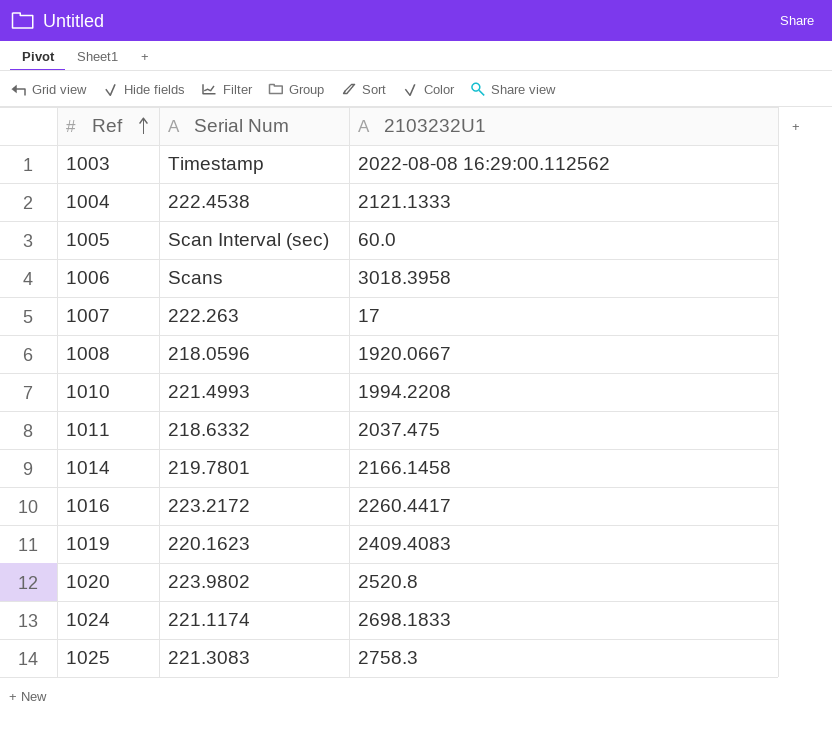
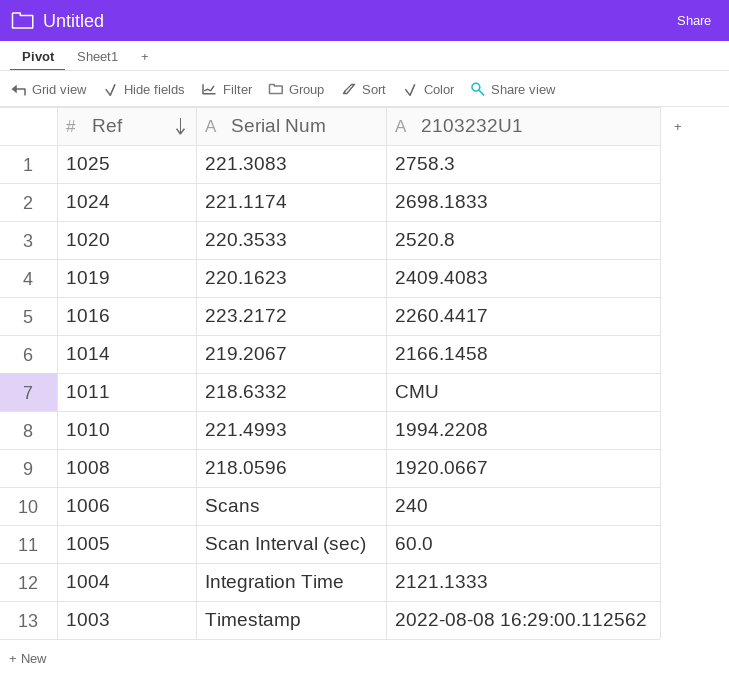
row order: Ref ascending -> Ref descending
row 1007: 222.263 | 17 -> none
1020 | Serial Num: 223.9802 -> 220.3533
1014 | Serial Num: 219.7801 -> 219.2067
1011 | 2103232U1: 2037.475 -> CMU
1006 | 2103232U1: 3018.3958 -> 240
1004 | Serial Num: 222.4538 -> Integration Time

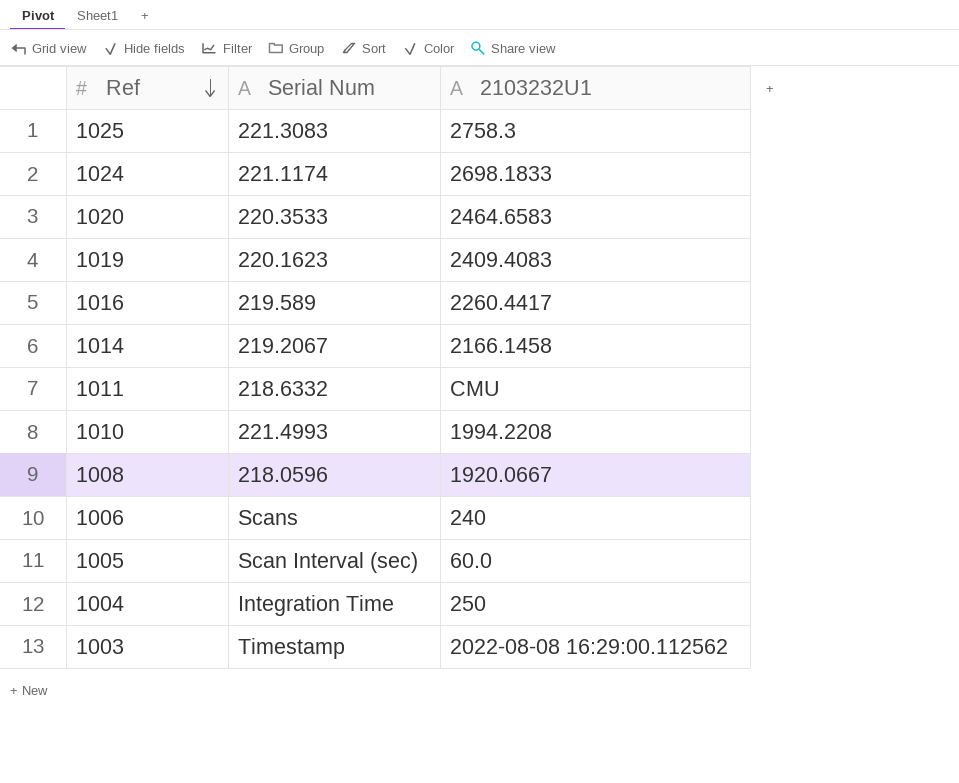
1020 | 2103232U1: 2520.8 -> 2464.6583
1016 | Serial Num: 223.2172 -> 219.589
1004 | 2103232U1: 2121.1333 -> 250

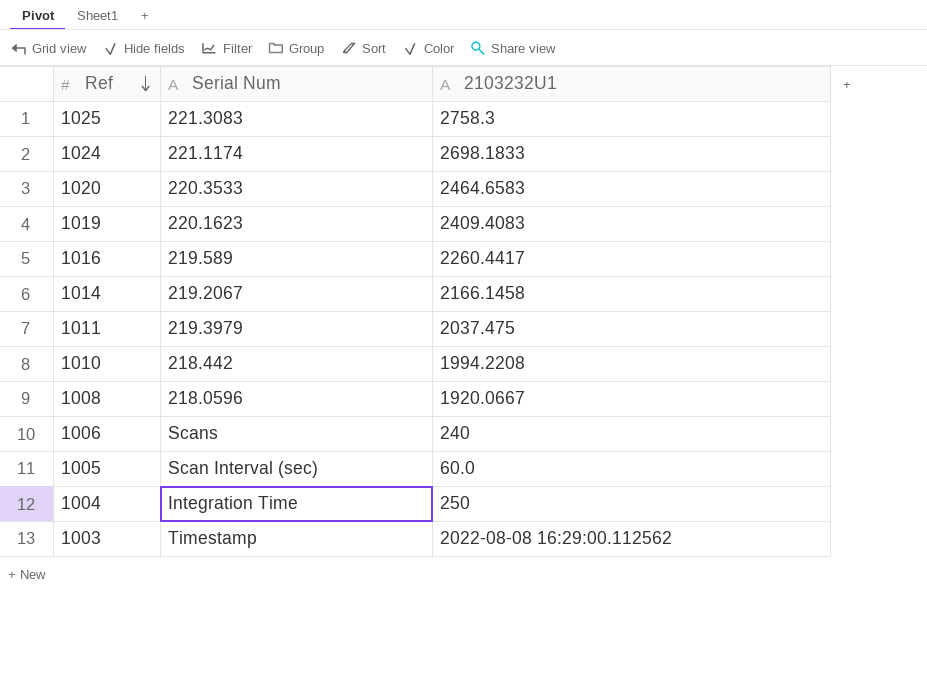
1011 | Serial Num: 218.6332 -> 219.3979
1011 | 2103232U1: CMU -> 2037.475
1010 | Serial Num: 221.4993 -> 218.442

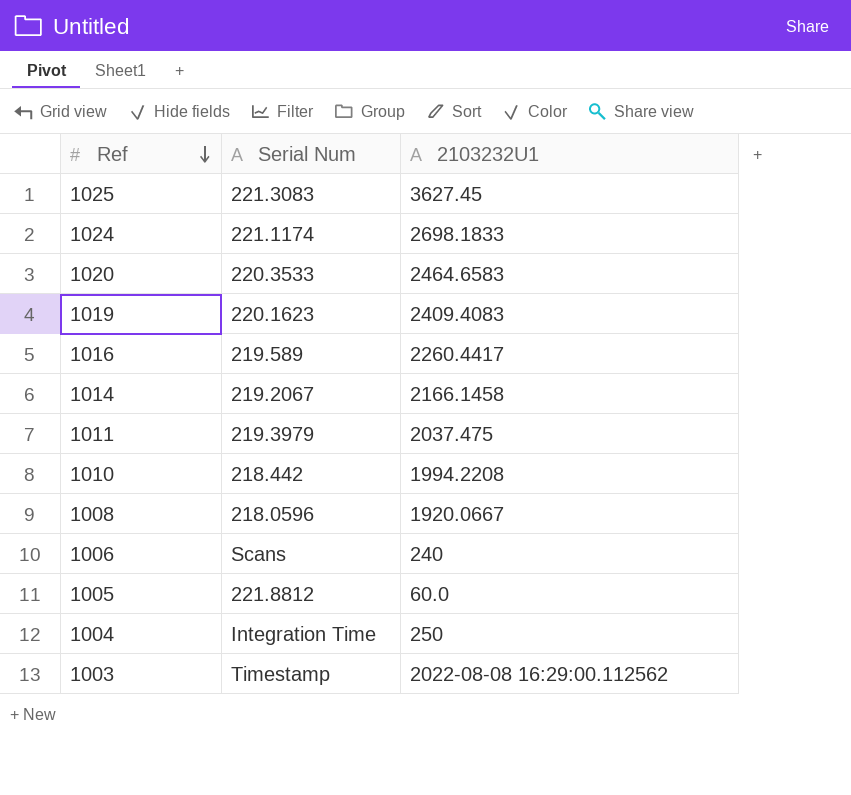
1025 | 2103232U1: 2758.3 -> 3627.45
1005 | Serial Num: Scan Interval (sec) -> 221.8812

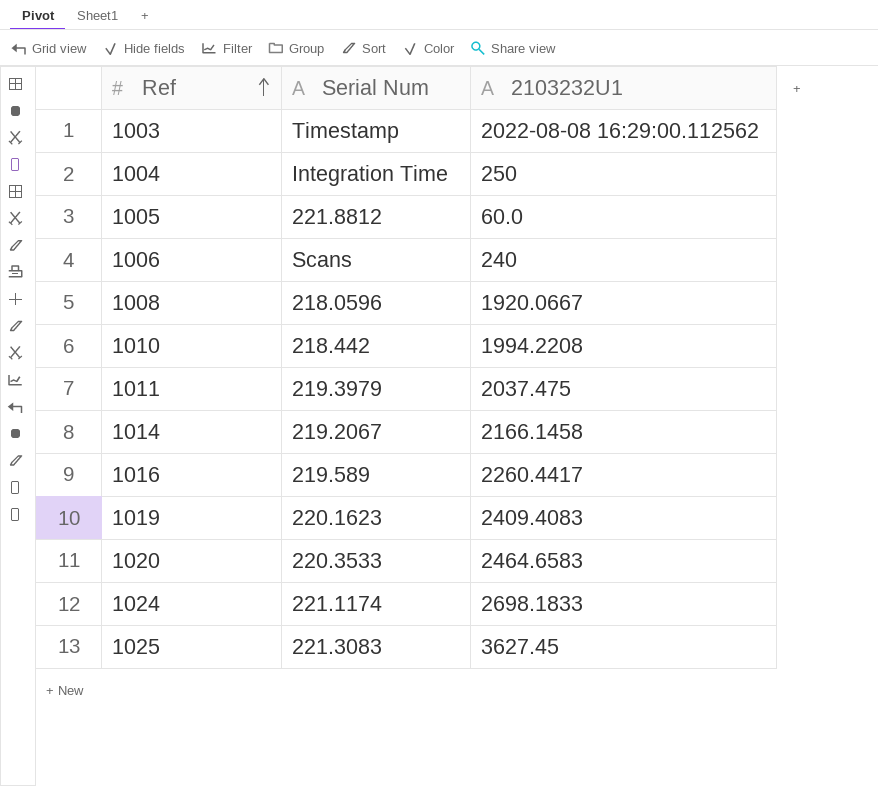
row order: Ref descending -> Ref ascending

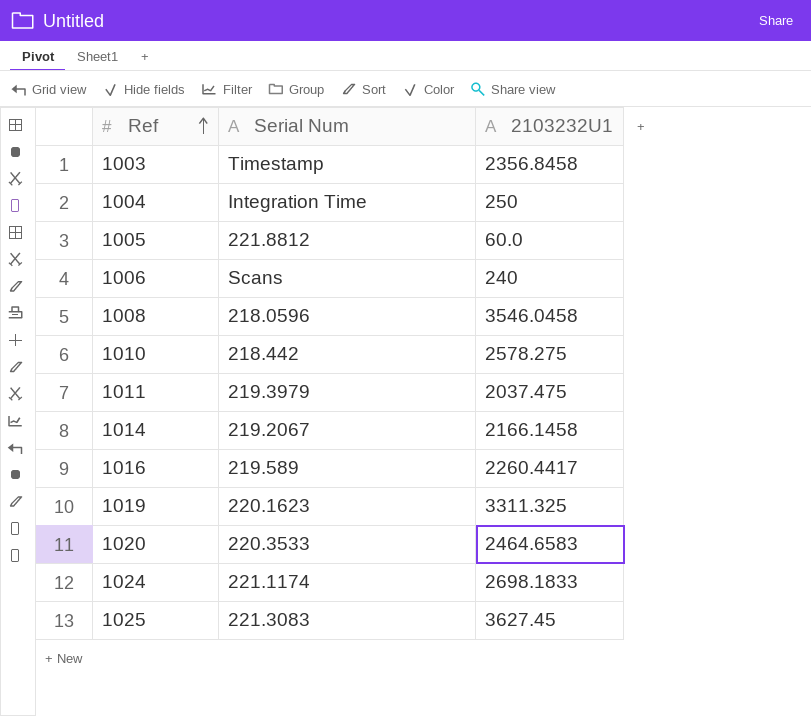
1003 | 2103232U1: 2022-08-08 16:29:00.112562 -> 2356.8458
1008 | 2103232U1: 1920.0667 -> 3546.0458
1010 | 2103232U1: 1994.2208 -> 2578.275
1019 | 2103232U1: 2409.4083 -> 3311.325

